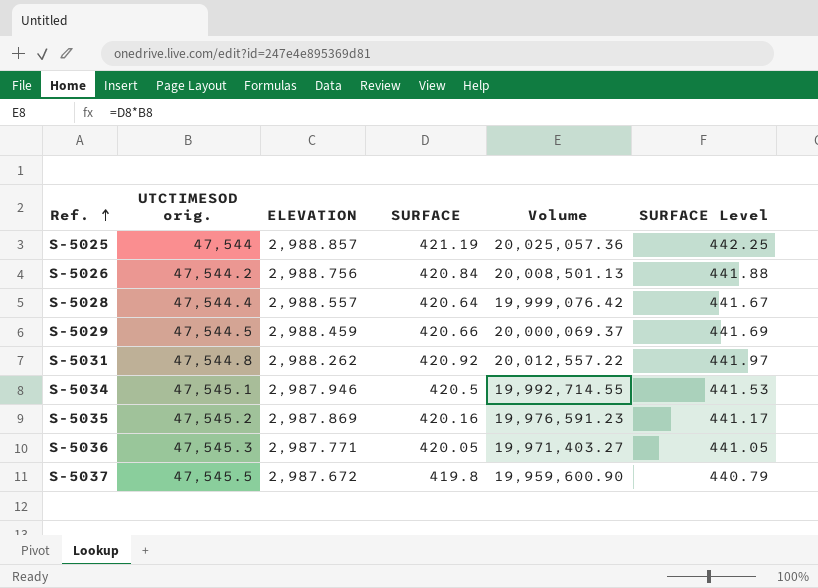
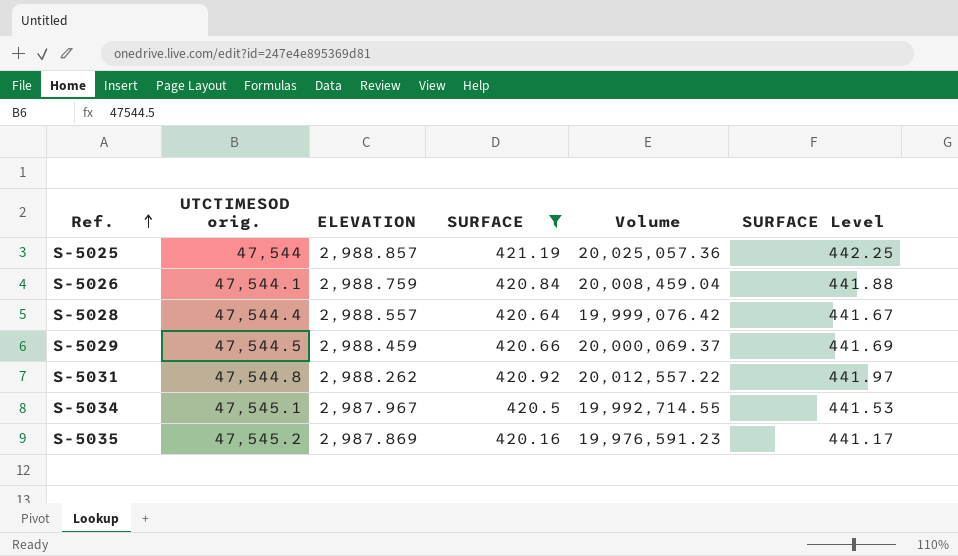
filter: none -> SURFACE >= 420.16
S-5026 | UTCTIMESOD orig.: 47,544.2 -> 47,544.1
S-5026 | ELEVATION: 2,988.756 -> 2,988.759
S-5026 | Volume: 20,008,501.13 -> 20,008,459.04
S-5034 | ELEVATION: 2,987.946 -> 2,987.967

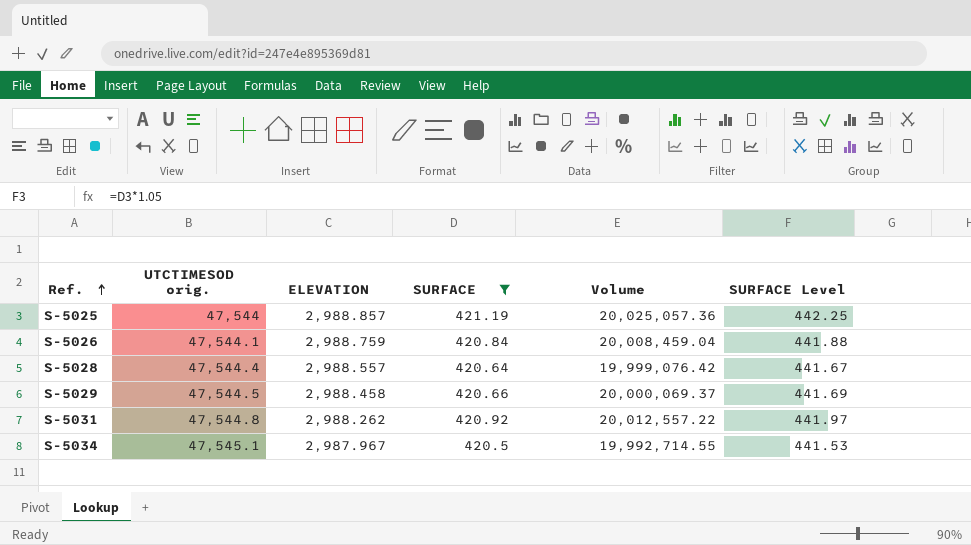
row S-5035: 47,545.2 | 2,987.869 | 420.16 | 19,976,591.23 | 441.17 -> none
S-5029 | ELEVATION: 2,988.459 -> 2,988.458

